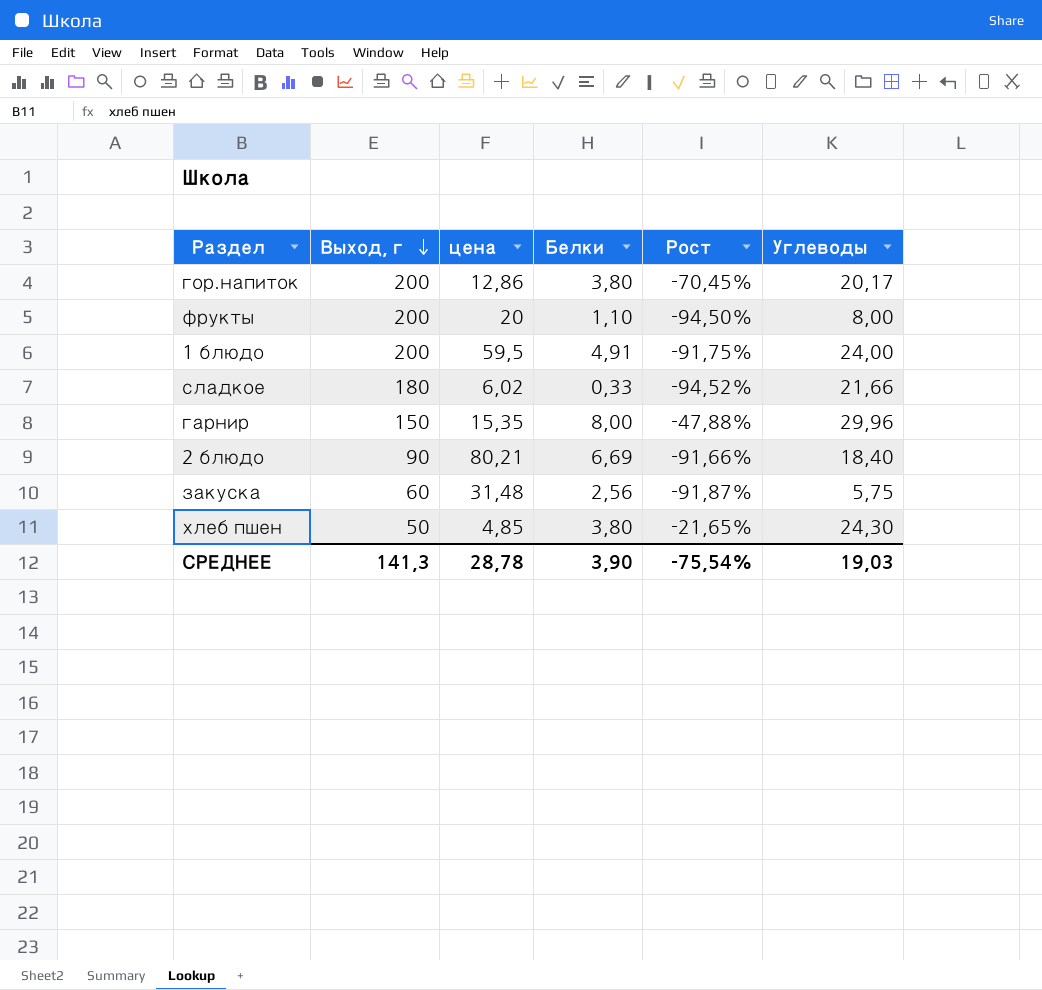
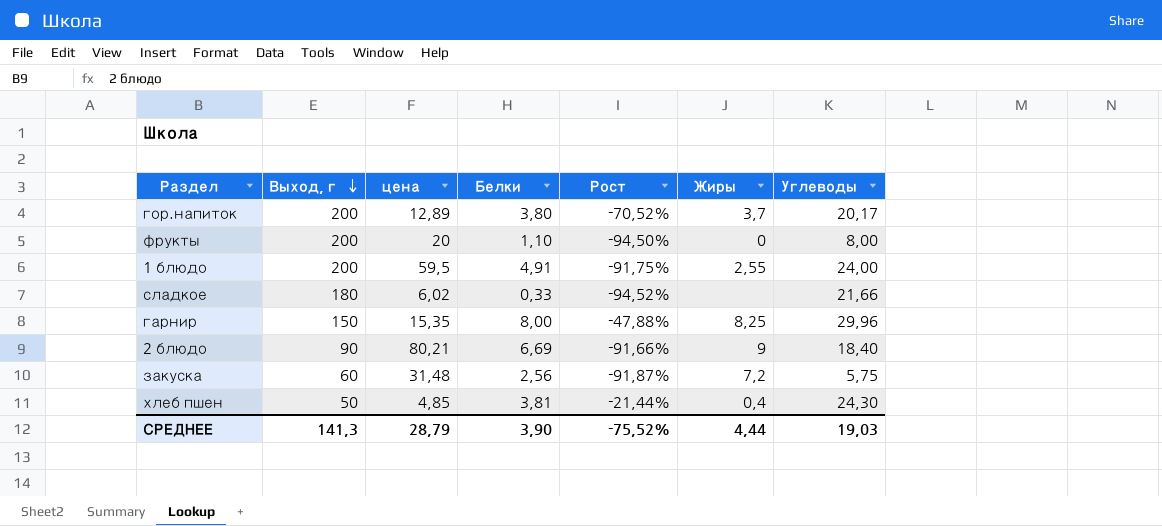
column Жиры | position: none -> 6
гор.напиток | цена: 12,86 -> 12,89
гор.напиток | Рост: -70,45% -> -70,52%
хлеб пшен | Белки: 3,80 -> 3,81
хлеб пшен | Рост: -21,65% -> -21,44%
СРЕДНЕЕ | цена: 28,78 -> 28,79
СРЕДНЕЕ | Рост: -75,54% -> -75,52%

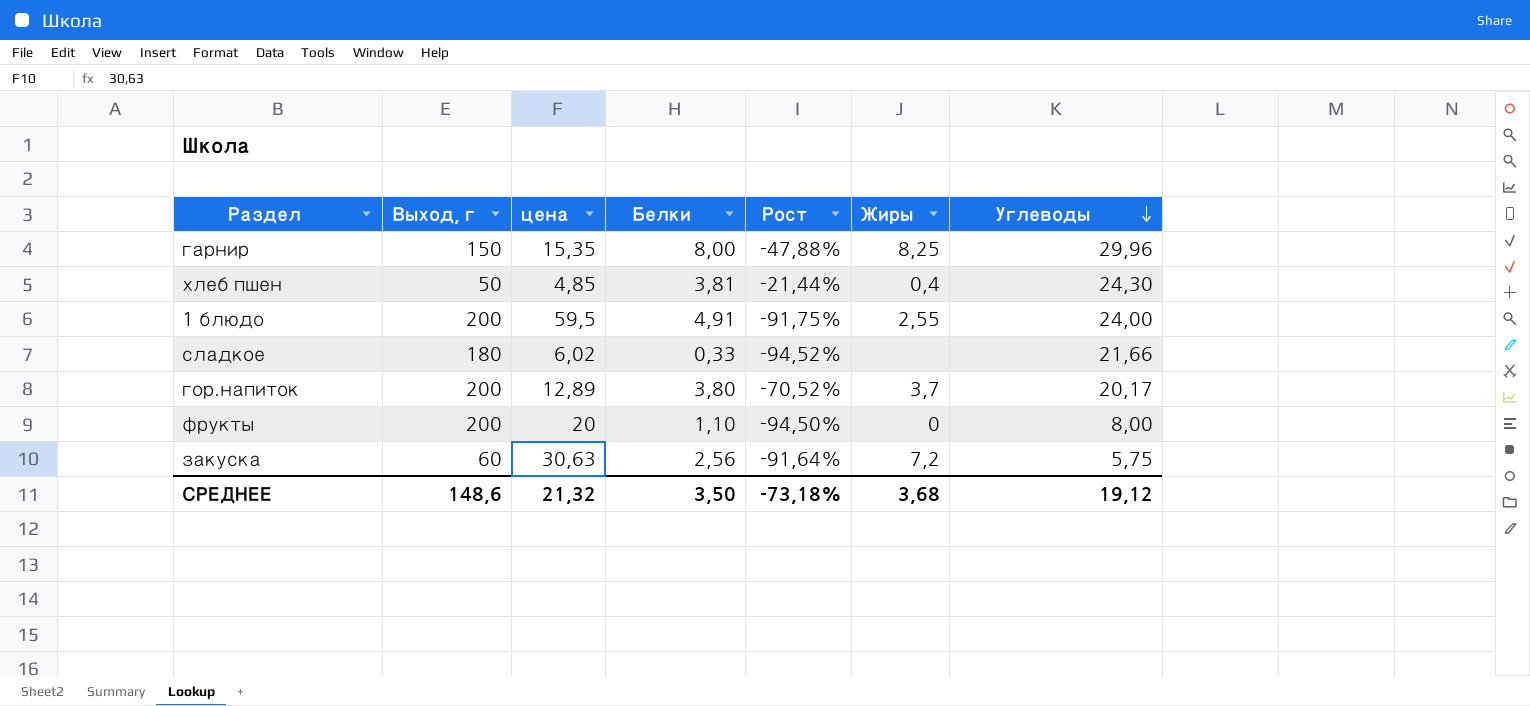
row order: Выход, г descending -> Углеводы descending
row 2 блюдо: 90 | 80,21 | 6,69 | -91,66% | 9 | 18,40 -> none
закуска | цена: 31,48 -> 30,63
закуска | Рост: -91,87% -> -91,64%
СРЕДНЕЕ | Выход, г: 141,3 -> 148,6
СРЕДНЕЕ | цена: 28,79 -> 21,32
СРЕДНЕЕ | Белки: 3,90 -> 3,50
СРЕДНЕЕ | Рост: -75,52% -> -73,18%
СРЕДНЕЕ | Жиры: 4,44 -> 3,68
СРЕДНЕЕ | Углеводы: 19,03 -> 19,12

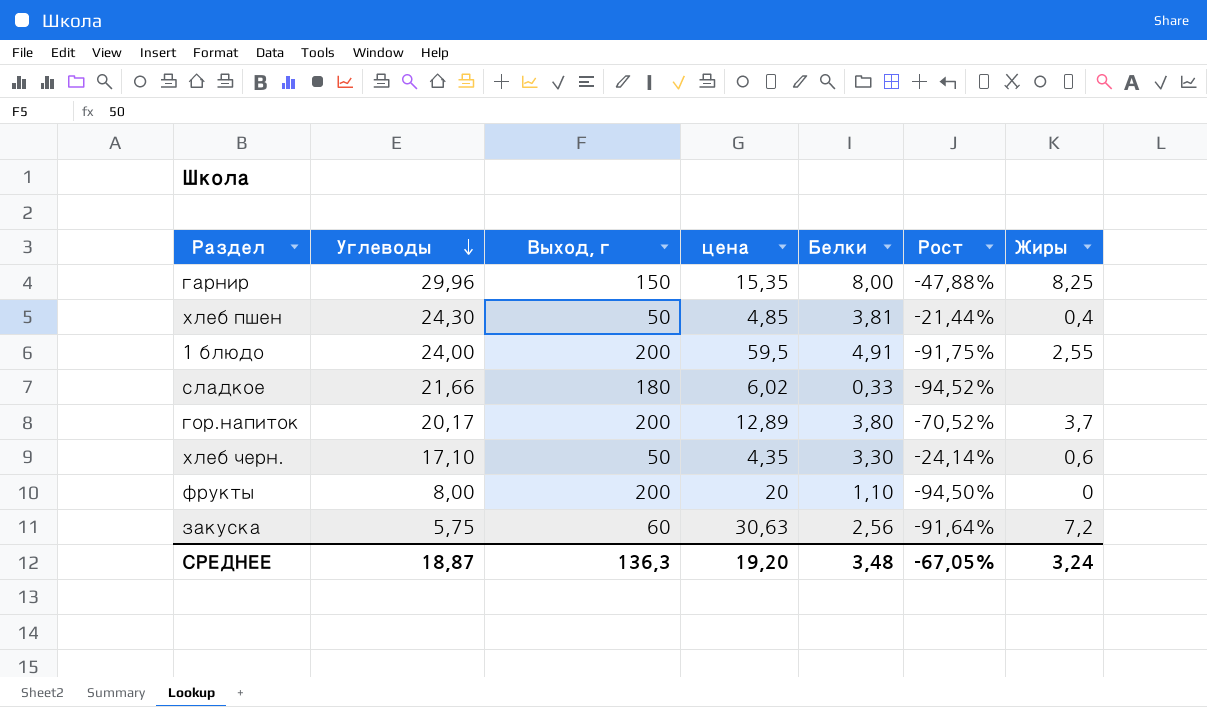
column Углеводы | position: 7 -> 2
row хлеб черн.: none -> 17,10 | 50 | 4,35 | 3,30 | -24,14% | 0,6
СРЕДНЕЕ | Углеводы: 19,12 -> 18,87
СРЕДНЕЕ | Выход, г: 148,6 -> 136,3
СРЕДНЕЕ | цена: 21,32 -> 19,20
СРЕДНЕЕ | Белки: 3,50 -> 3,48
СРЕДНЕЕ | Рост: -73,18% -> -67,05%
СРЕДНЕЕ | Жиры: 3,68 -> 3,24

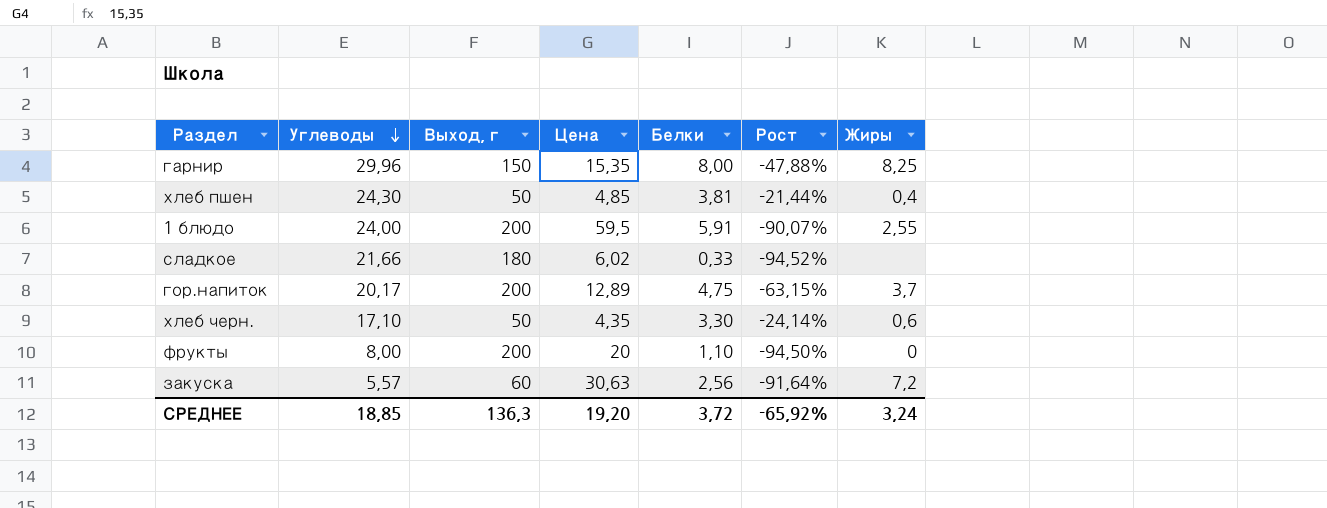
column name: цена -> Цена
1 блюдо | Белки: 4,91 -> 5,91
1 блюдо | Рост: -91,75% -> -90,07%
гор.напиток | Белки: 3,80 -> 4,75
гор.напиток | Рост: -70,52% -> -63,15%
закуска | Углеводы: 5,75 -> 5,57
СРЕДНЕЕ | Углеводы: 18,87 -> 18,85
СРЕДНЕЕ | Белки: 3,48 -> 3,72
СРЕДНЕЕ | Рост: -67,05% -> -65,92%

